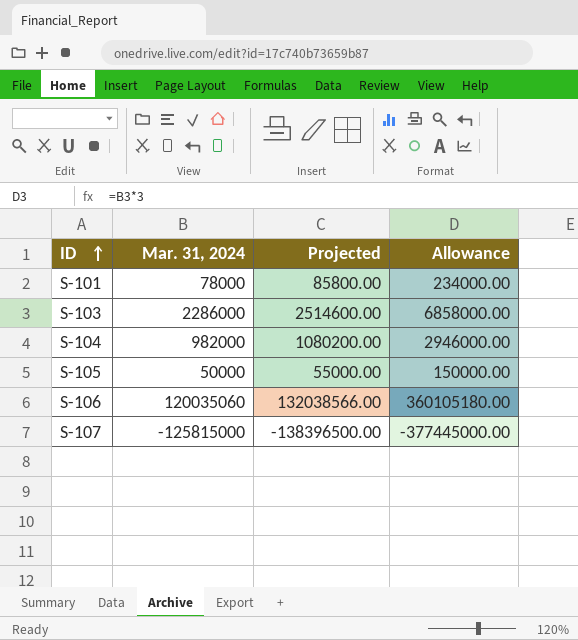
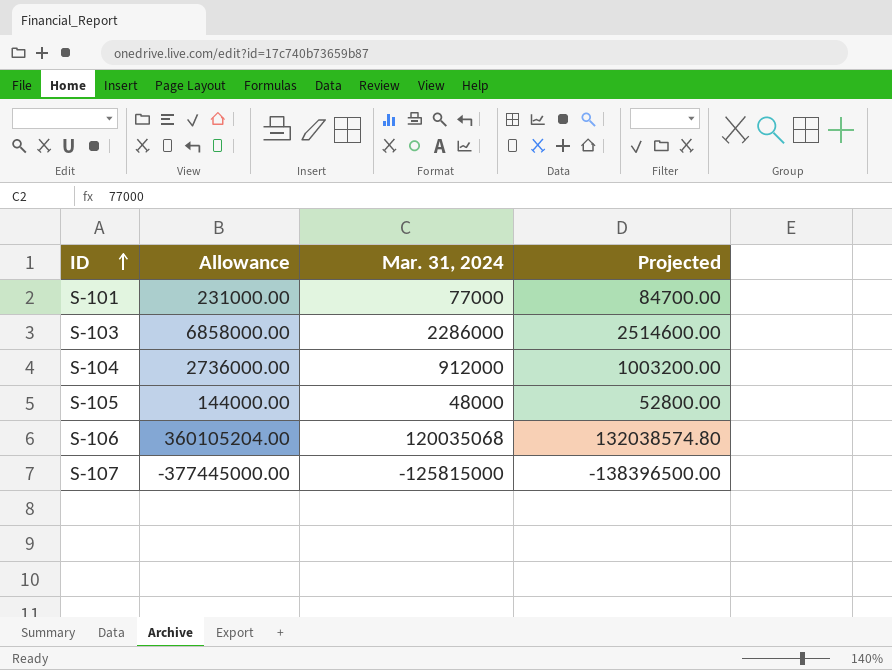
column Allowance | position: 4 -> 2
S-101 | Allowance: 234000.00 -> 231000.00
S-101 | Mar. 31, 2024: 78000 -> 77000
S-101 | Projected: 85800.00 -> 84700.00
S-104 | Allowance: 2946000.00 -> 2736000.00
S-104 | Mar. 31, 2024: 982000 -> 912000
S-104 | Projected: 1080200.00 -> 1003200.00
S-105 | Allowance: 150000.00 -> 144000.00
S-105 | Mar. 31, 2024: 50000 -> 48000
S-105 | Projected: 55000.00 -> 52800.00
S-106 | Allowance: 360105180.00 -> 360105204.00
S-106 | Mar. 31, 2024: 120035060 -> 120035068
S-106 | Projected: 132038566.00 -> 132038574.80

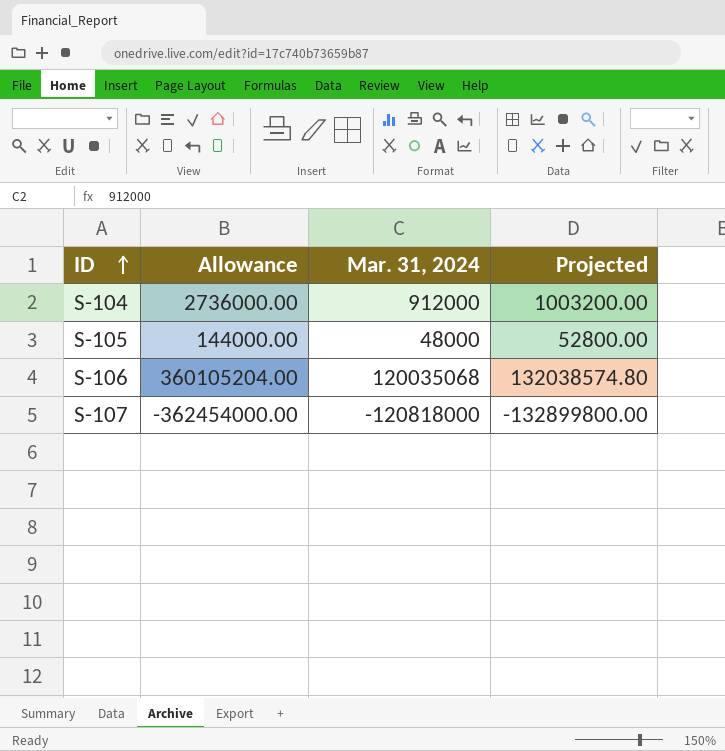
row S-101: 231000.00 | 77000 | 84700.00 -> none
row S-103: 6858000.00 | 2286000 | 2514600.00 -> none
S-107 | Allowance: -377445000.00 -> -362454000.00
S-107 | Mar. 31, 2024: -125815000 -> -120818000
S-107 | Projected: -138396500.00 -> -132899800.00

